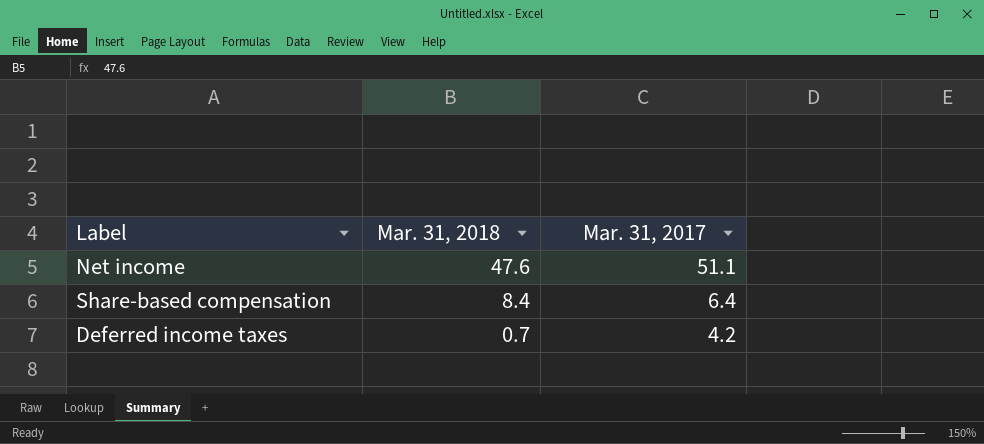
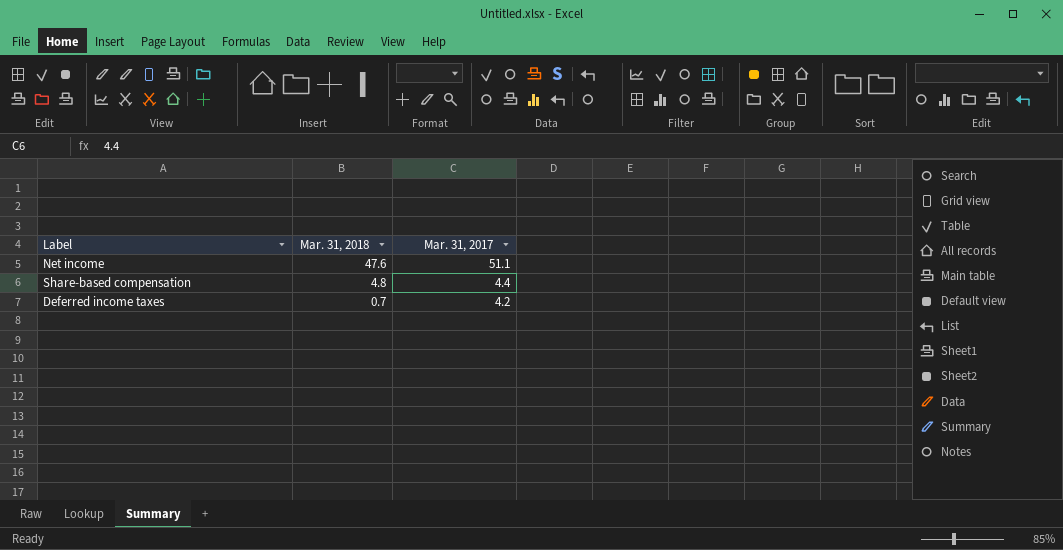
Share-based compensation | Mar. 31, 2018: 8.4 -> 4.8
Share-based compensation | Mar. 31, 2017: 6.4 -> 4.4

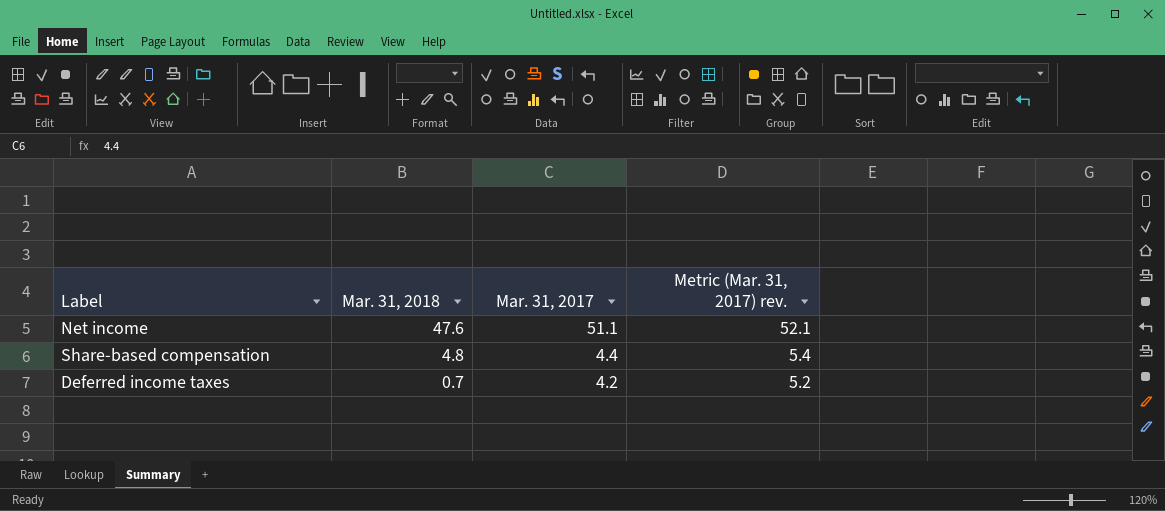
column Metric (Mar. 31, 2017) rev. | formula: none -> [Mar. 31, 2017] + 1

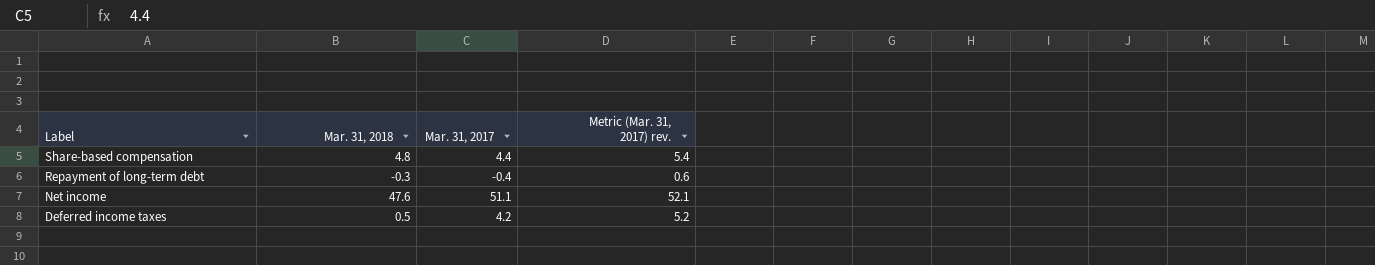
row order: Mar. 31, 2018 descending -> Label descending
row Repayment of long-term debt: none -> -0.3 | -0.4 | 0.6
Deferred income taxes | Mar. 31, 2018: 0.7 -> 0.5

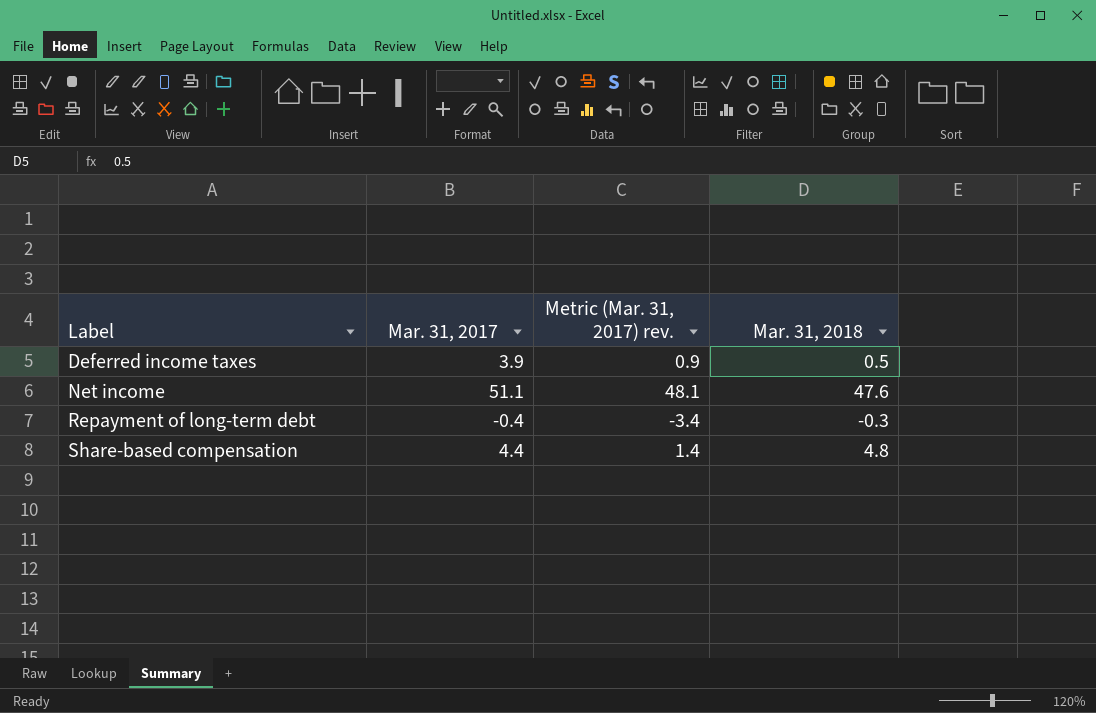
row order: Label descending -> Label ascending
column Metric (Mar. 31, 2017) rev. | formula: [Mar. 31, 2017] + 1 -> [Mar. 31, 2017] - 3
column Mar. 31, 2018 | position: 2 -> 4
Deferred income taxes | Mar. 31, 2017: 4.2 -> 3.9

